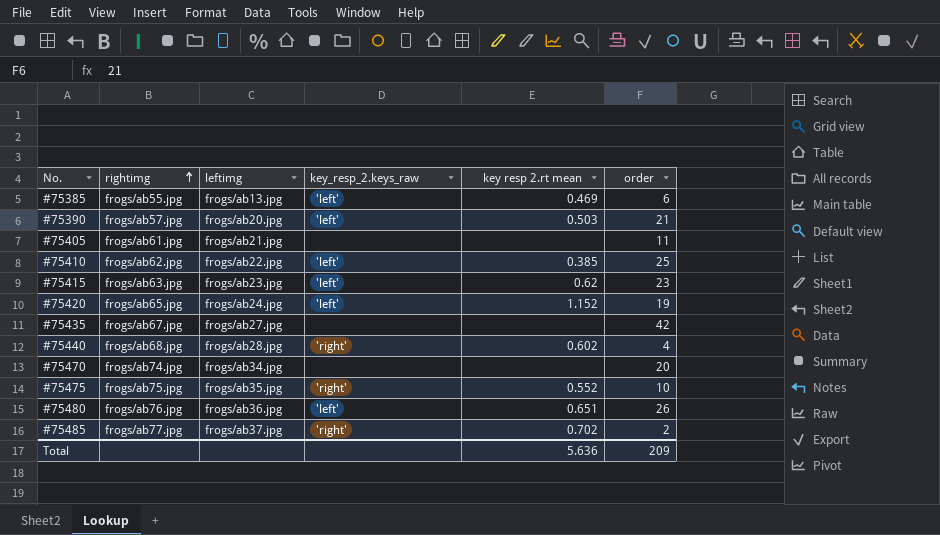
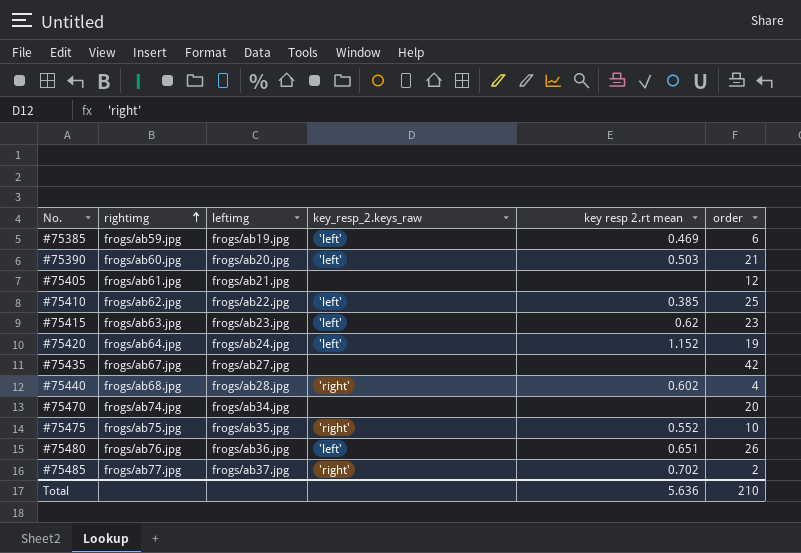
#75385 | rightimg: frogs/ab55.jpg -> frogs/ab59.jpg
#75385 | leftimg: frogs/ab13.jpg -> frogs/ab19.jpg
#75390 | rightimg: frogs/ab57.jpg -> frogs/ab60.jpg
#75405 | order: 11 -> 12
#75420 | rightimg: frogs/ab65.jpg -> frogs/ab64.jpg
Total | order: 209 -> 210

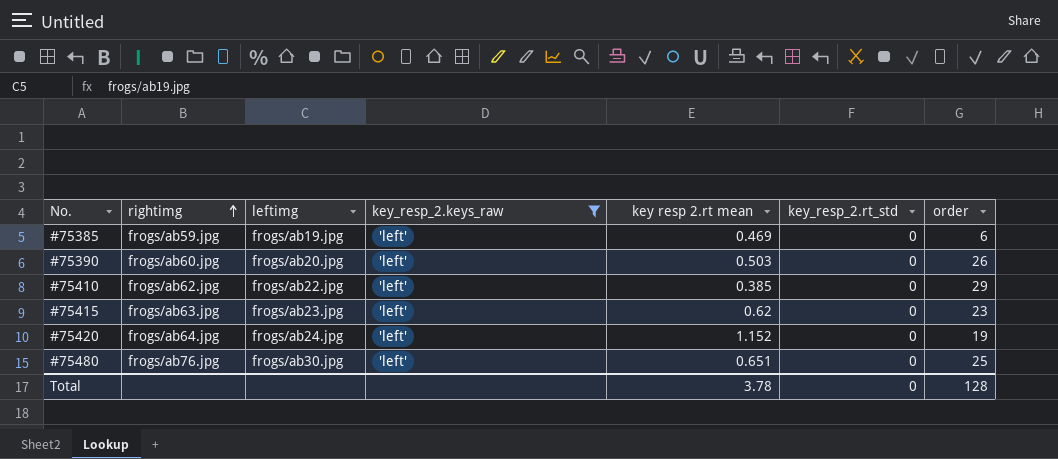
filter: none -> key_resp_2.keys_raw = 'left'
column key_resp_2.rt_std | position: none -> 6
#75390 | order: 21 -> 26
#75410 | order: 25 -> 29
#75480 | leftimg: frogs/ab36.jpg -> frogs/ab30.jpg
#75480 | order: 26 -> 25
Total | key resp 2.rt mean: 5.636 -> 3.78
Total | order: 210 -> 128

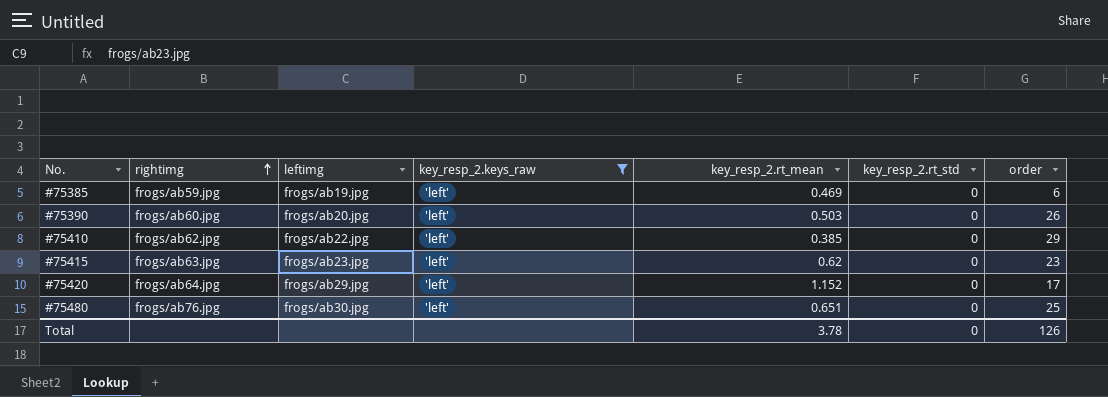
column name: key resp 2.rt mean -> key_resp_2.rt_mean
#75420 | leftimg: frogs/ab24.jpg -> frogs/ab29.jpg
#75420 | order: 19 -> 17
Total | order: 128 -> 126

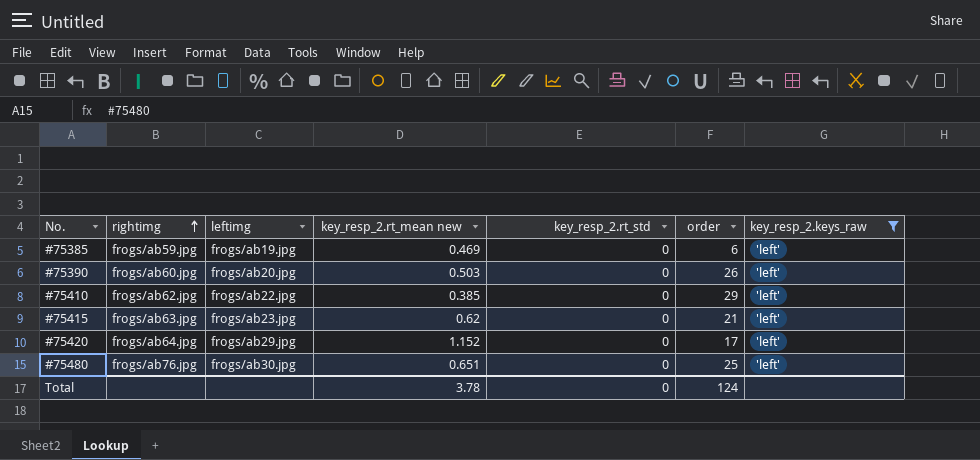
column name: key_resp_2.rt_mean -> key_resp_2.rt_mean new
column key_resp_2.keys_raw | position: 4 -> 7
#75415 | order: 23 -> 21
Total | order: 126 -> 124

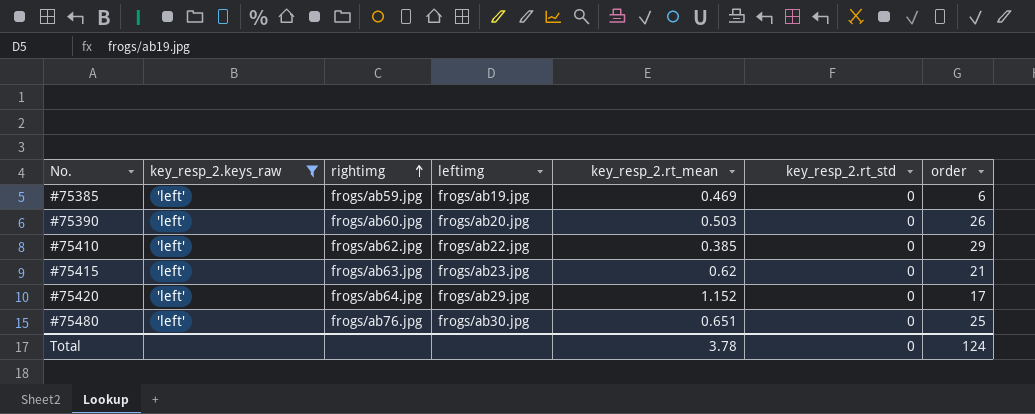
column key_resp_2.keys_raw | position: 7 -> 2
column name: key_resp_2.rt_mean new -> key_resp_2.rt_mean

